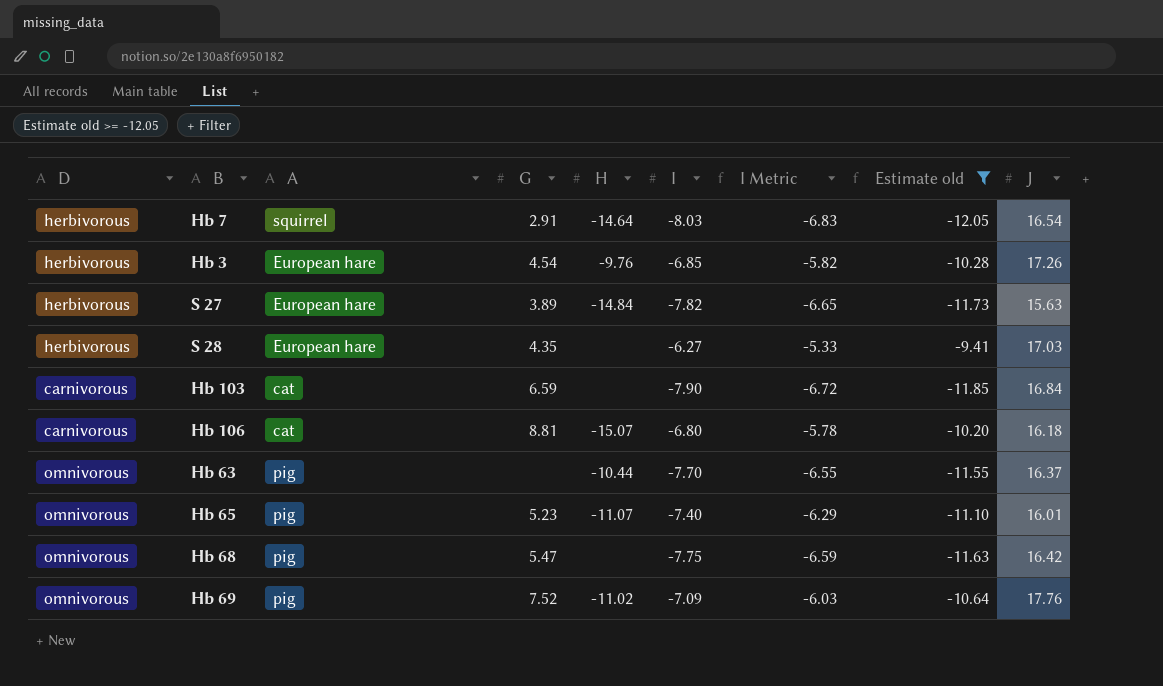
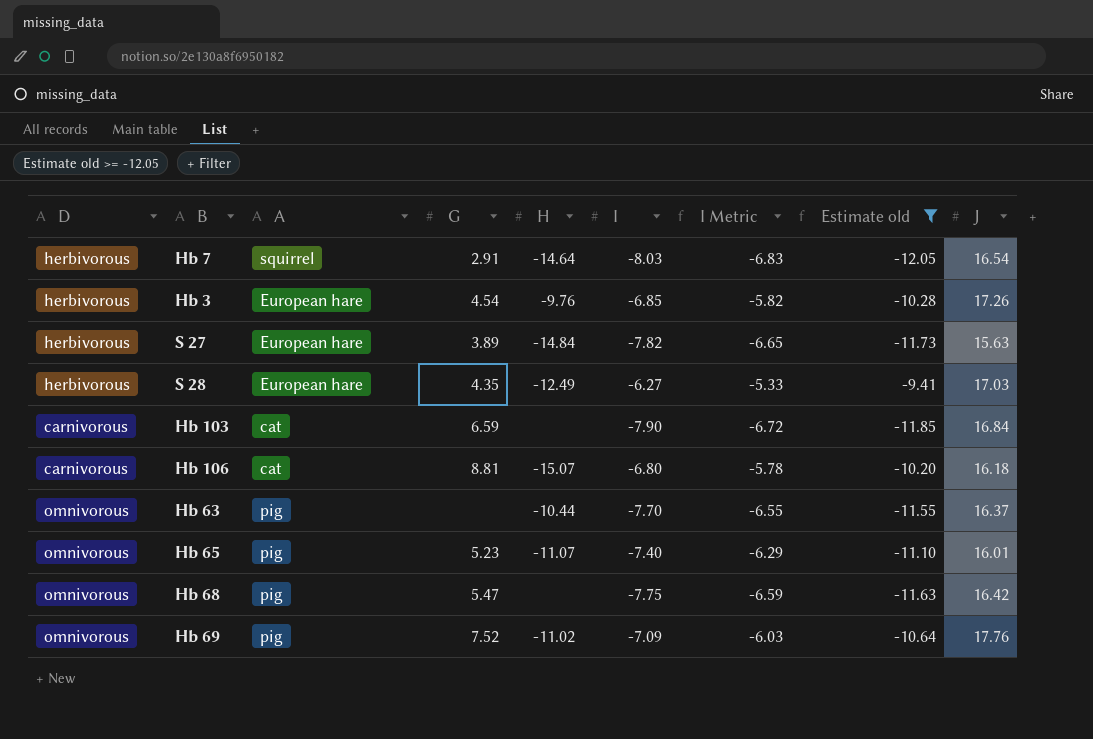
S 28 | H: none -> -12.49

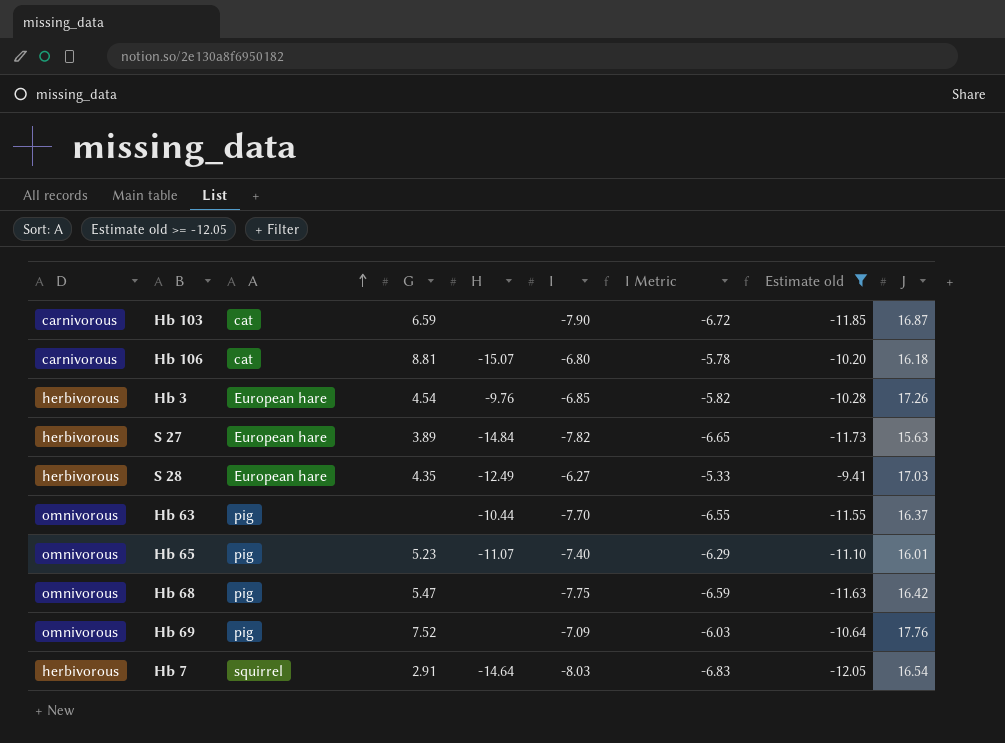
row order: none -> A ascending
Hb 103 | J: 16.84 -> 16.87
Hb 69 | H: -11.02 -> none

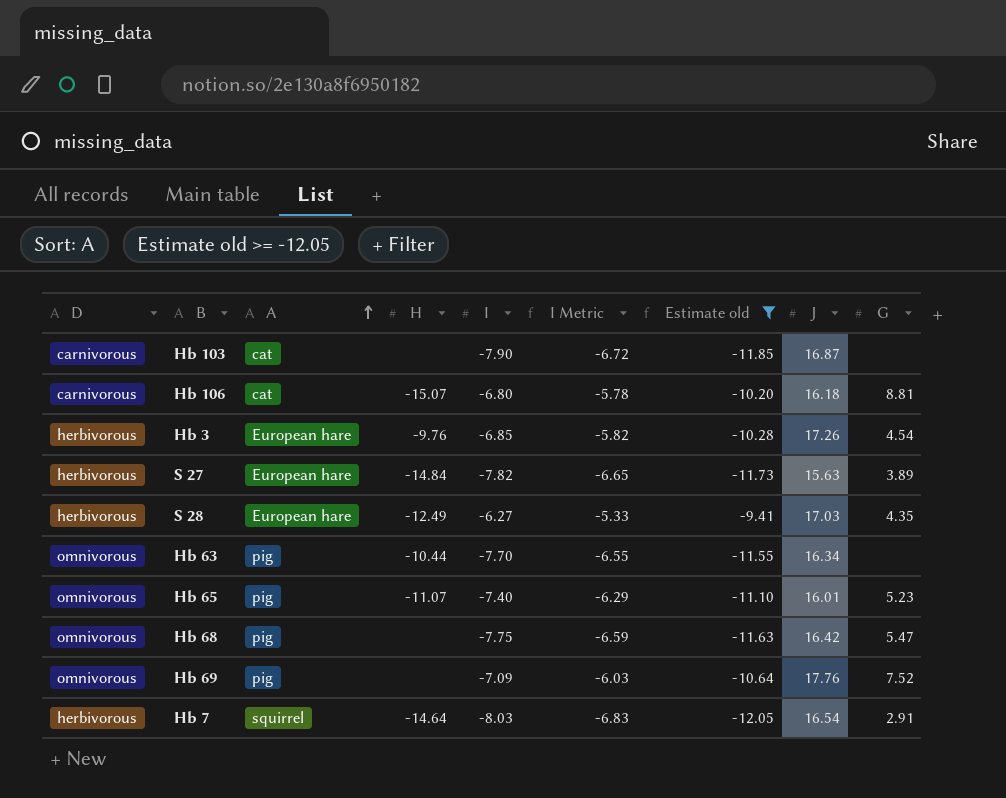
column G | position: 4 -> 9
Hb 103 | G: 6.59 -> none
Hb 63 | J: 16.37 -> 16.34

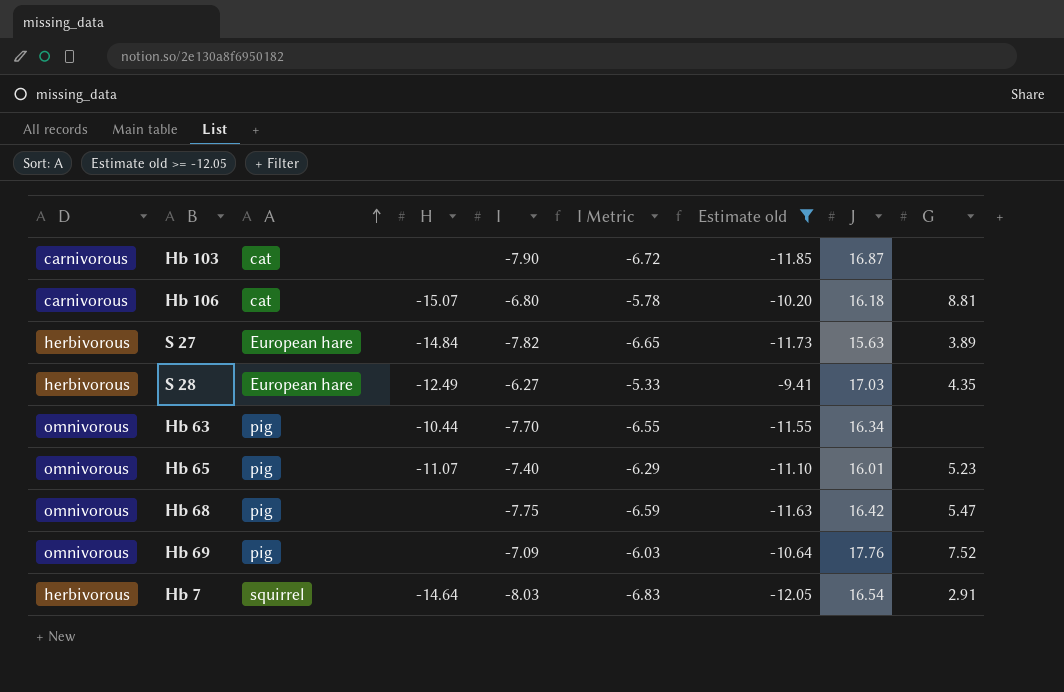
row Hb 3: herbivorous | European hare | -9.76 | -6.85 | -5.82 | -10.28 | 17.26 | 4.54 -> none

